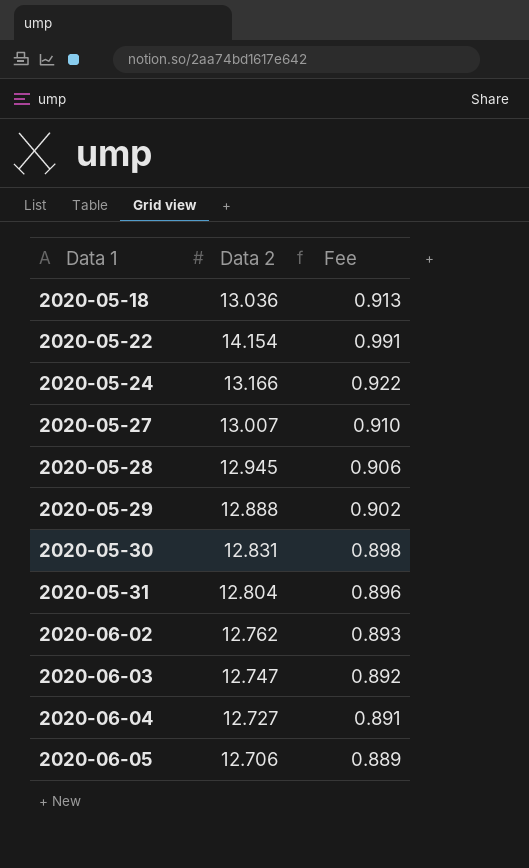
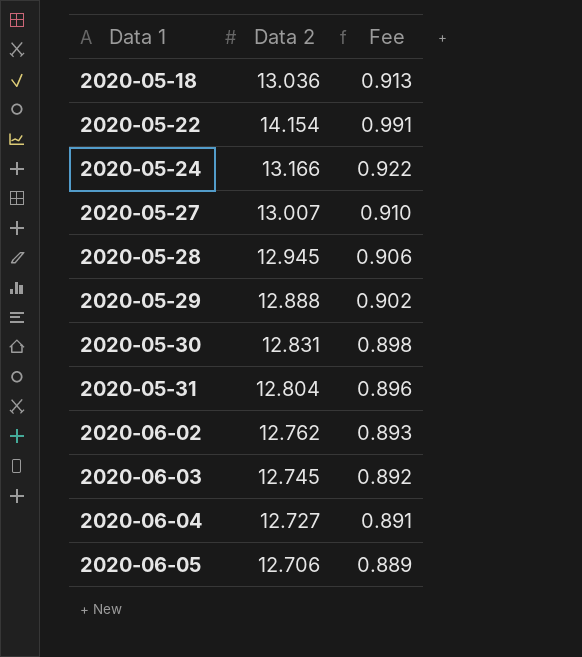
2020-06-03 | Data 2: 12.747 -> 12.745

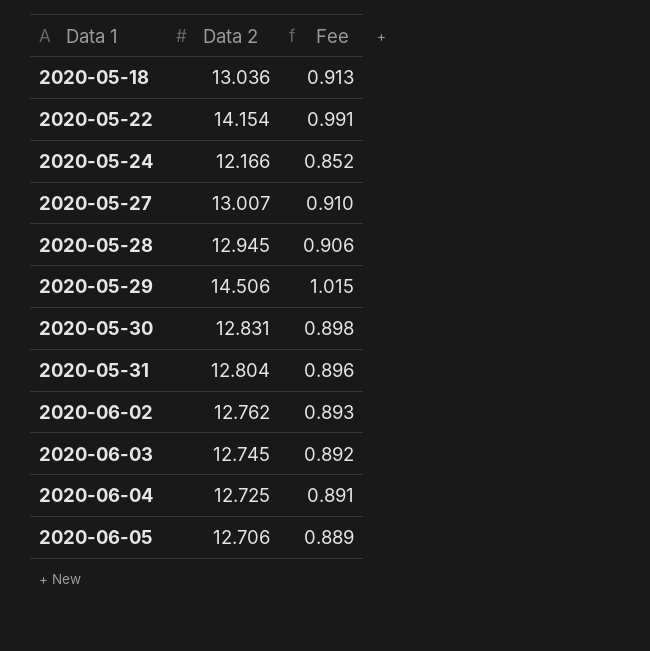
2020-05-24 | Data 2: 13.166 -> 12.166
2020-05-24 | Fee: 0.922 -> 0.852
2020-05-29 | Data 2: 12.888 -> 14.506
2020-05-29 | Fee: 0.902 -> 1.015
2020-06-04 | Data 2: 12.727 -> 12.725

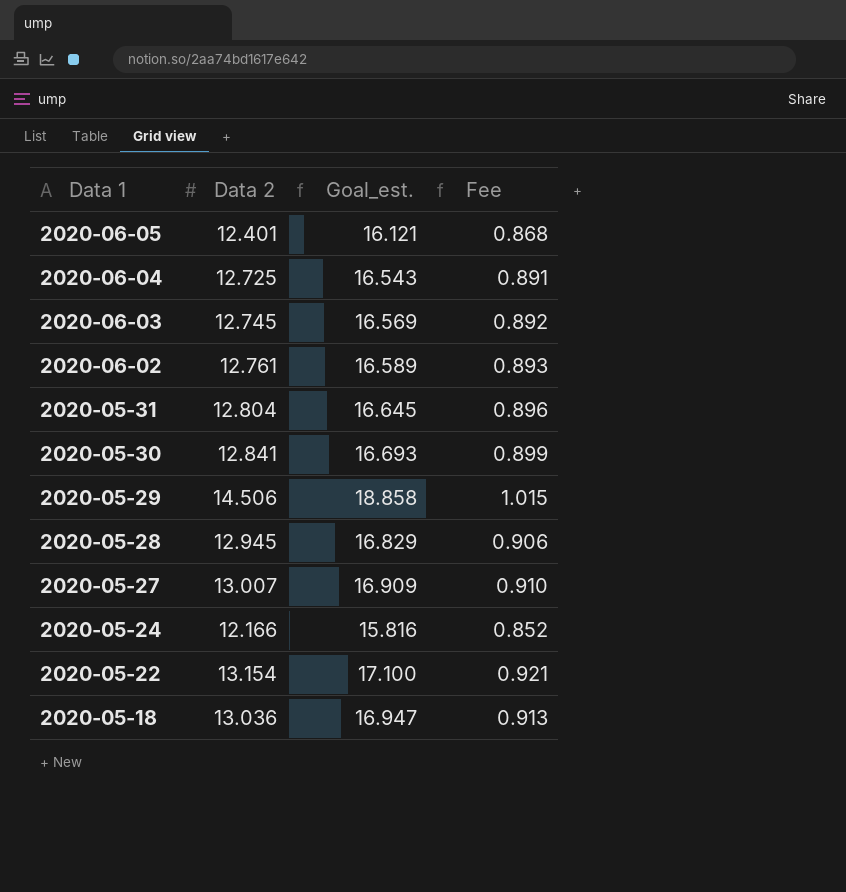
row order: Data 1 ascending -> Data 1 descending
column Goal_est. | formula: none -> [Data 2] * 1.3
2020-06-05 | Data 2: 12.706 -> 12.401
2020-06-05 | Fee: 0.889 -> 0.868
2020-06-02 | Data 2: 12.762 -> 12.761
2020-05-30 | Data 2: 12.831 -> 12.841
2020-05-30 | Fee: 0.898 -> 0.899
2020-05-22 | Data 2: 14.154 -> 13.154
2020-05-22 | Fee: 0.991 -> 0.921

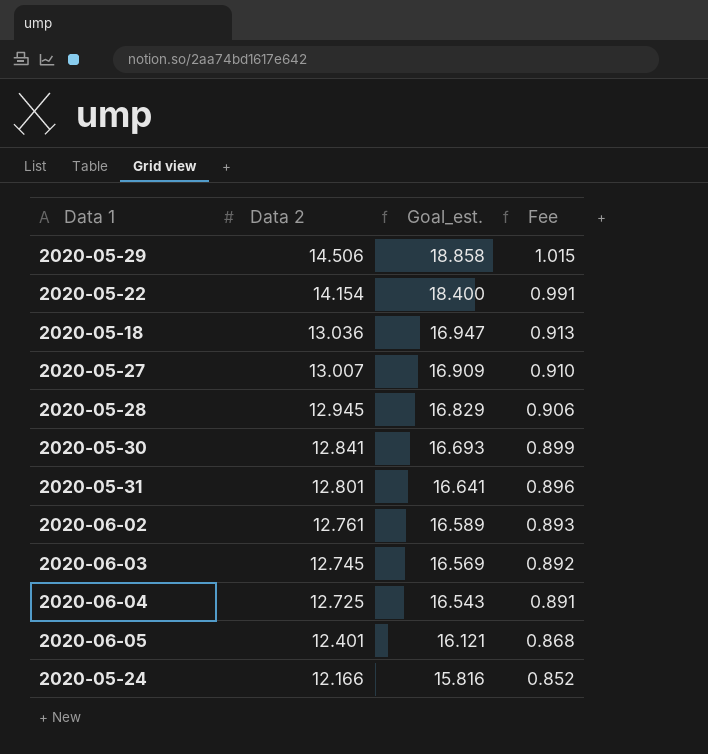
row order: Data 1 descending -> Data 2 descending
2020-05-22 | Data 2: 13.154 -> 14.154
2020-05-22 | Goal_est.: 17.100 -> 18.400
2020-05-22 | Fee: 0.921 -> 0.991
2020-05-31 | Data 2: 12.804 -> 12.801
2020-05-31 | Goal_est.: 16.645 -> 16.641

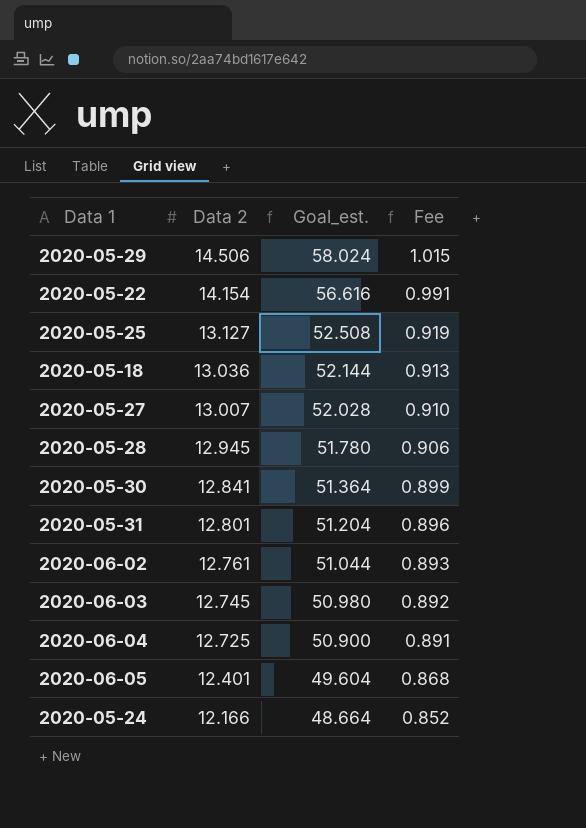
column Goal_est. | formula: [Data 2] * 1.3 -> [Data 2] * 4
row 2020-05-25: none -> 13.127 | 52.508 | 0.919

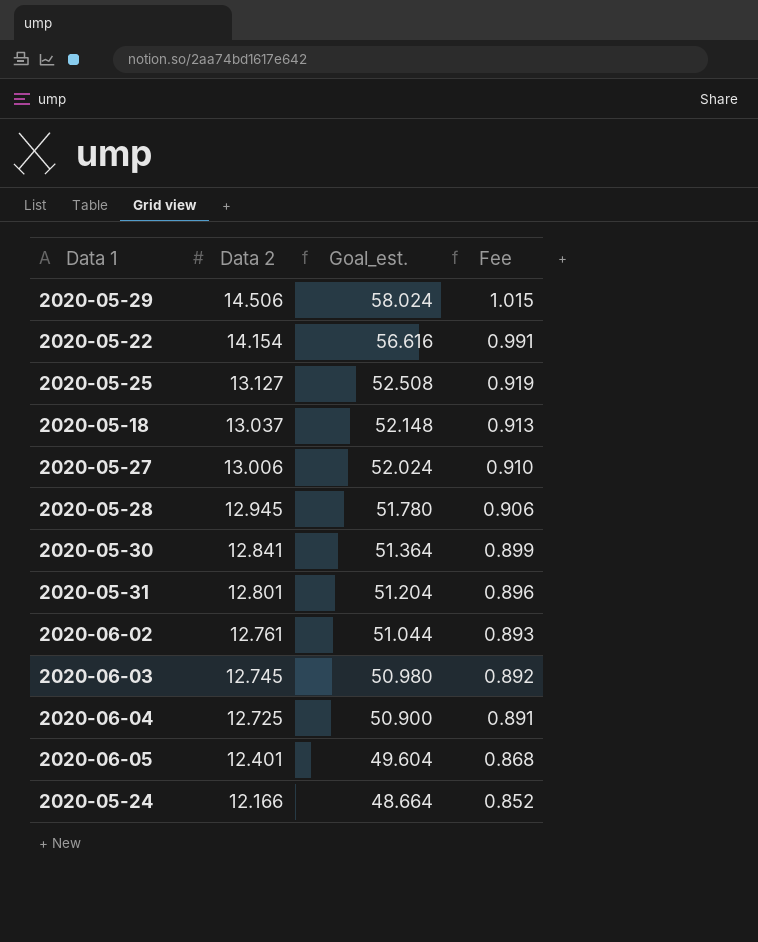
2020-05-18 | Data 2: 13.036 -> 13.037
2020-05-18 | Goal_est.: 52.144 -> 52.148
2020-05-27 | Data 2: 13.007 -> 13.006
2020-05-27 | Goal_est.: 52.028 -> 52.024

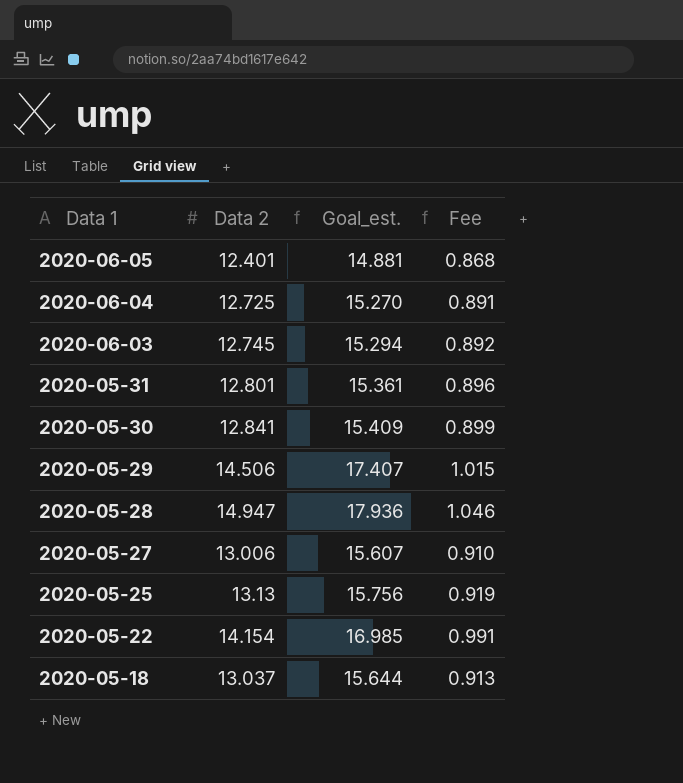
row order: Data 2 descending -> Data 1 descending
column Goal_est. | formula: [Data 2] * 4 -> [Data 2] * 1.2
row 2020-06-02: 12.761 | 51.044 | 0.893 -> none
row 2020-05-24: 12.166 | 48.664 | 0.852 -> none
2020-05-28 | Data 2: 12.945 -> 14.947
2020-05-28 | Fee: 0.906 -> 1.046
2020-05-25 | Data 2: 13.127 -> 13.13

